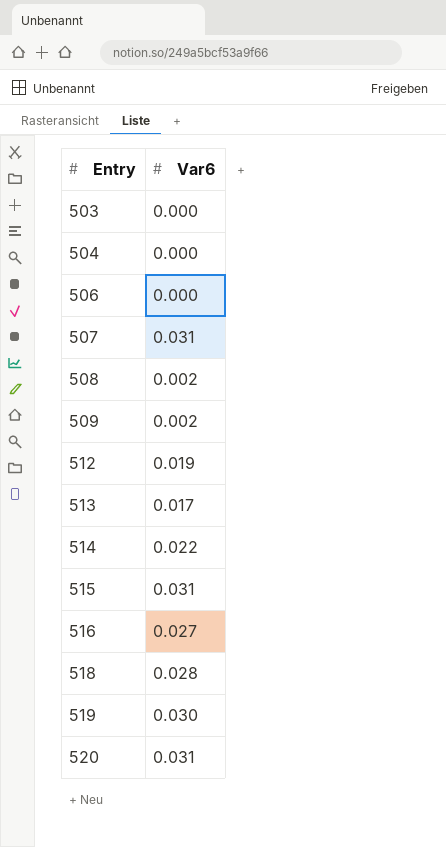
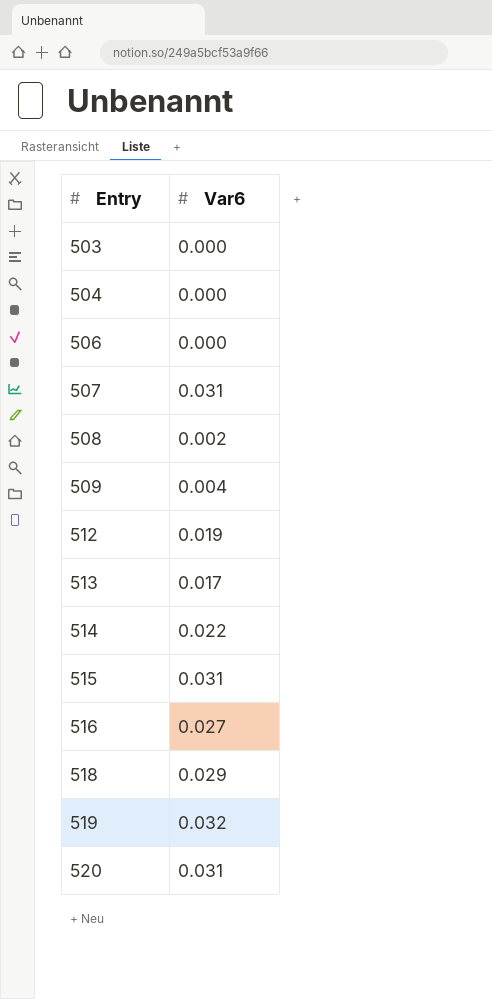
509 | Var6: 0.002 -> 0.004
518 | Var6: 0.028 -> 0.029
519 | Var6: 0.030 -> 0.032

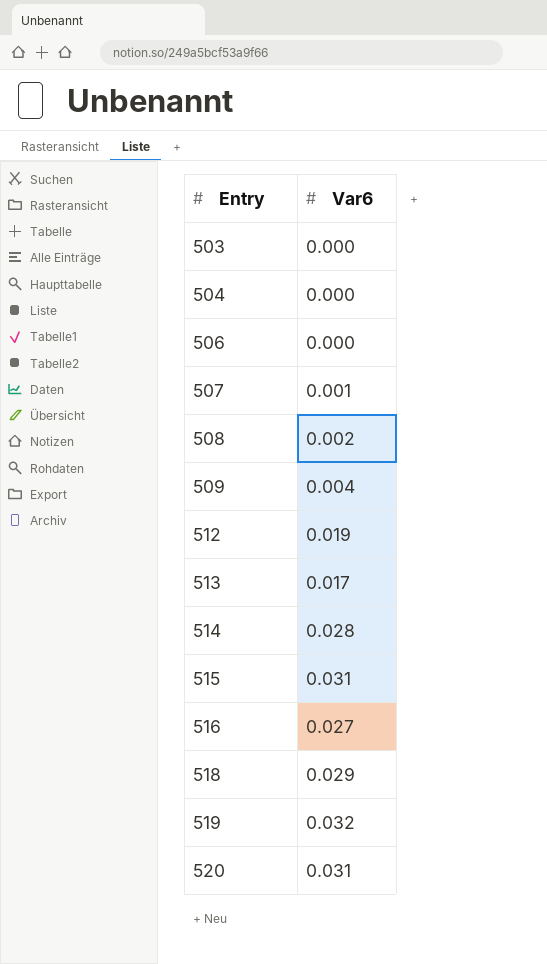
507 | Var6: 0.031 -> 0.001
514 | Var6: 0.022 -> 0.028

